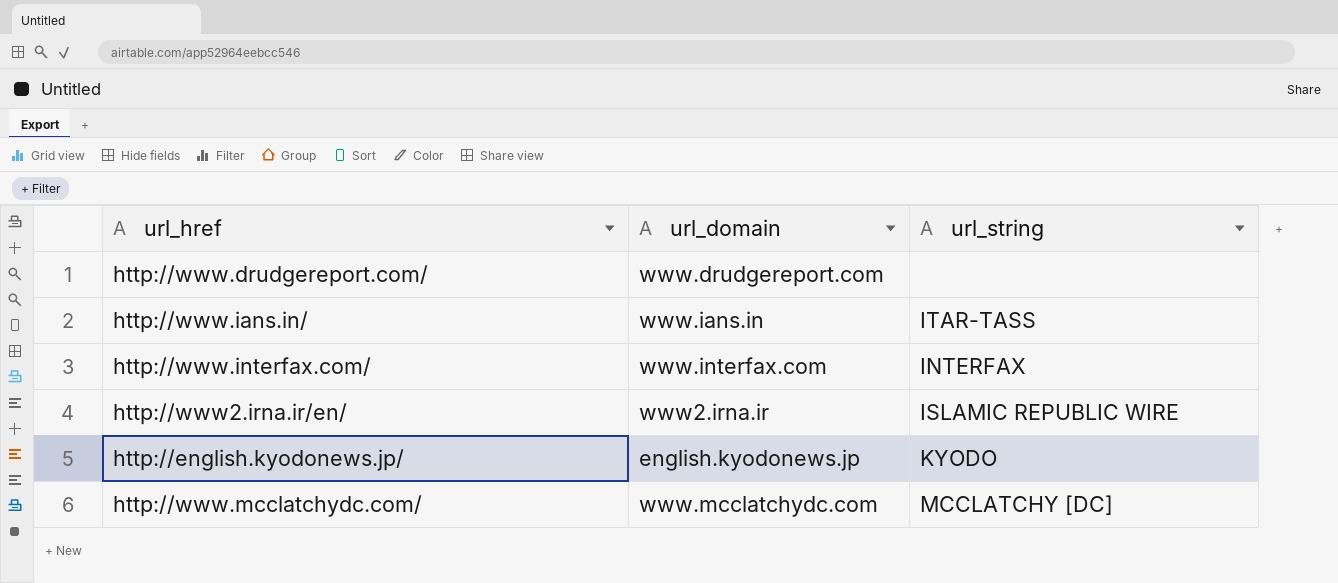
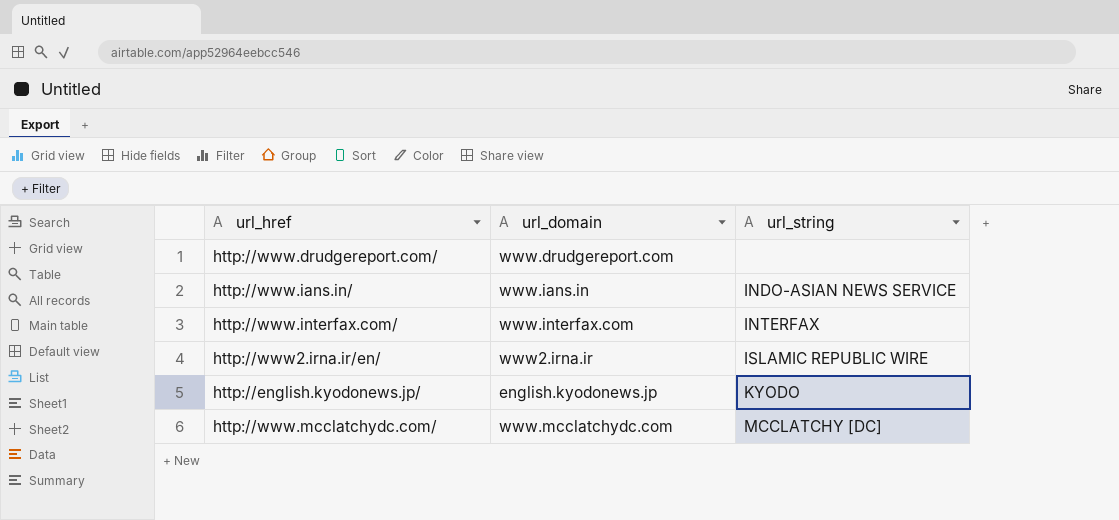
http://www.ians.in/ | url_string: ITAR-TASS -> INDO-ASIAN NEWS SERVICE

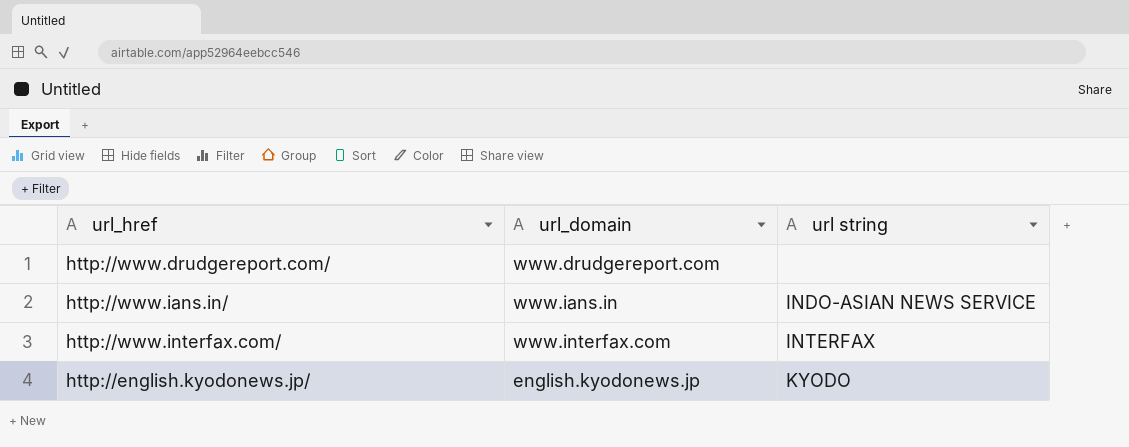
column name: url_string -> url string
row http://www2.irna.ir/en/: www2.irna.ir | ISLAMIC REPUBLIC WIRE -> none
row http://www.mcclatchydc.com/: www.mcclatchydc.com | MCCLATCHY [DC] -> none

